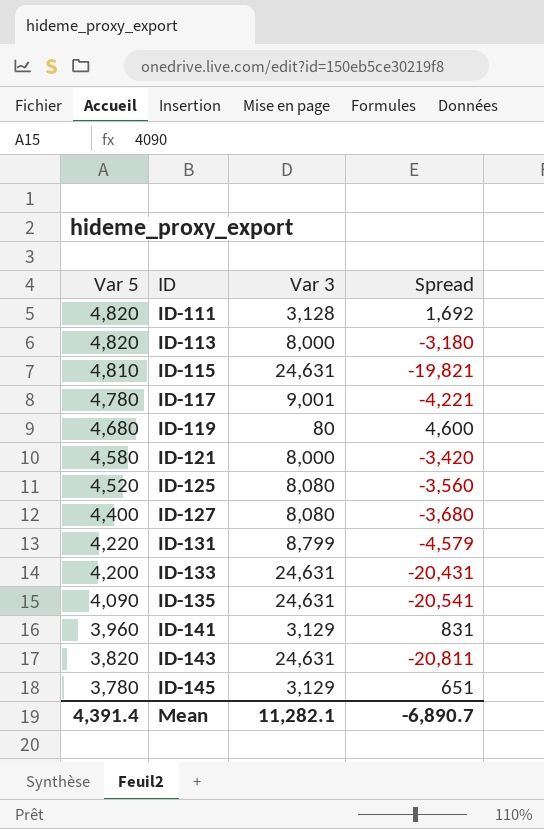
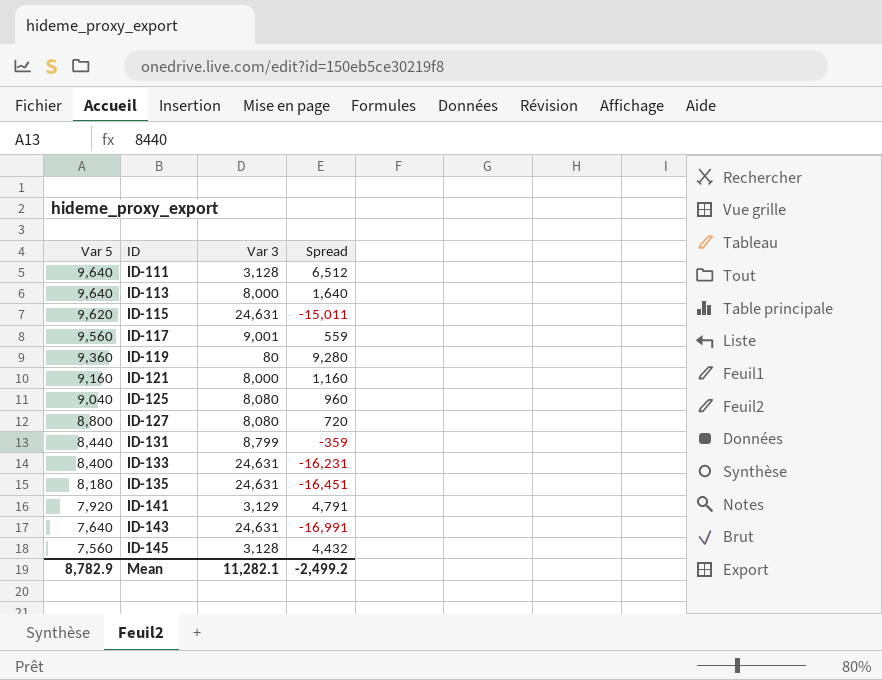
ID-111 | Var 5: 4,820 -> 9,640
ID-111 | Spread: 1,692 -> 6,512
ID-113 | Var 5: 4,820 -> 9,640
ID-113 | Spread: -3,180 -> 1,640
ID-115 | Var 5: 4,810 -> 9,620
ID-115 | Spread: -19,821 -> -15,011
ID-117 | Var 5: 4,780 -> 9,560
ID-117 | Spread: -4,221 -> 559
ID-119 | Var 5: 4,680 -> 9,360
ID-119 | Spread: 4,600 -> 9,280
ID-121 | Var 5: 4,580 -> 9,160
ID-121 | Spread: -3,420 -> 1,160
ID-125 | Var 5: 4,520 -> 9,040
ID-125 | Spread: -3,560 -> 960
ID-127 | Var 5: 4,400 -> 8,800
ID-127 | Spread: -3,680 -> 720
ID-131 | Var 5: 4,220 -> 8,440
ID-131 | Spread: -4,579 -> -359
ID-133 | Var 5: 4,200 -> 8,400
ID-133 | Spread: -20,431 -> -16,231
ID-135 | Var 5: 4,090 -> 8,180
ID-135 | Spread: -20,541 -> -16,451
ID-141 | Var 5: 3,960 -> 7,920
ID-141 | Spread: 831 -> 4,791
ID-143 | Var 5: 3,820 -> 7,640
ID-143 | Spread: -20,811 -> -16,991
ID-145 | Var 5: 3,780 -> 7,560
ID-145 | Var 3: 3,129 -> 3,128
ID-145 | Spread: 651 -> 4,432
Mean | Var 5: 4,391.4 -> 8,782.9
Mean | Spread: -6,890.7 -> -2,499.2

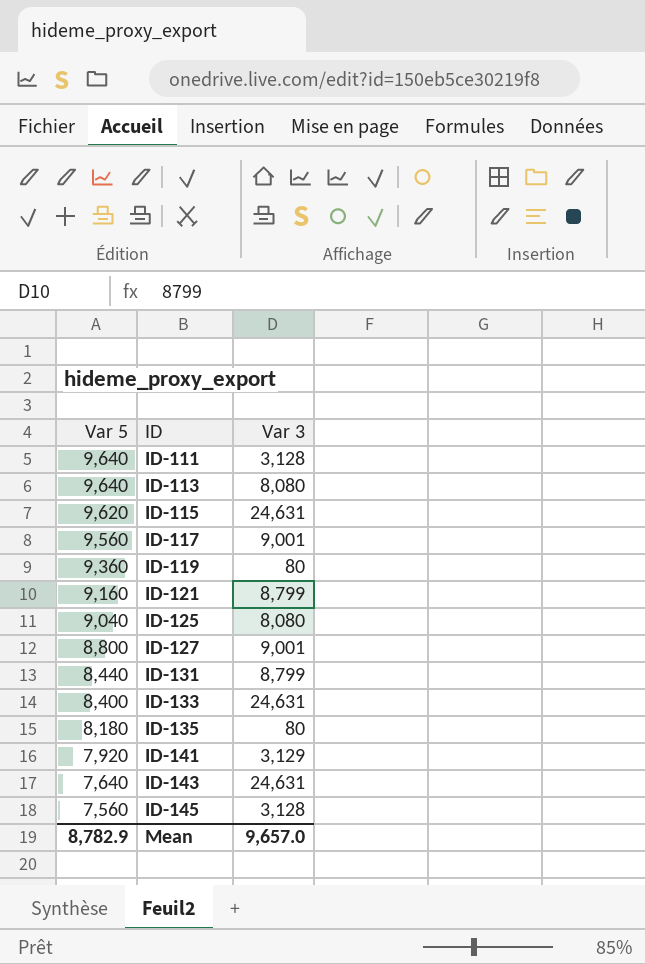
column Spread | formula: [Var 5] - [Var 3] -> none
ID-113 | Var 3: 8,000 -> 8,080
ID-121 | Var 3: 8,000 -> 8,799
ID-127 | Var 3: 8,080 -> 9,001
ID-135 | Var 3: 24,631 -> 80
Mean | Var 3: 11,282.1 -> 9,657.0

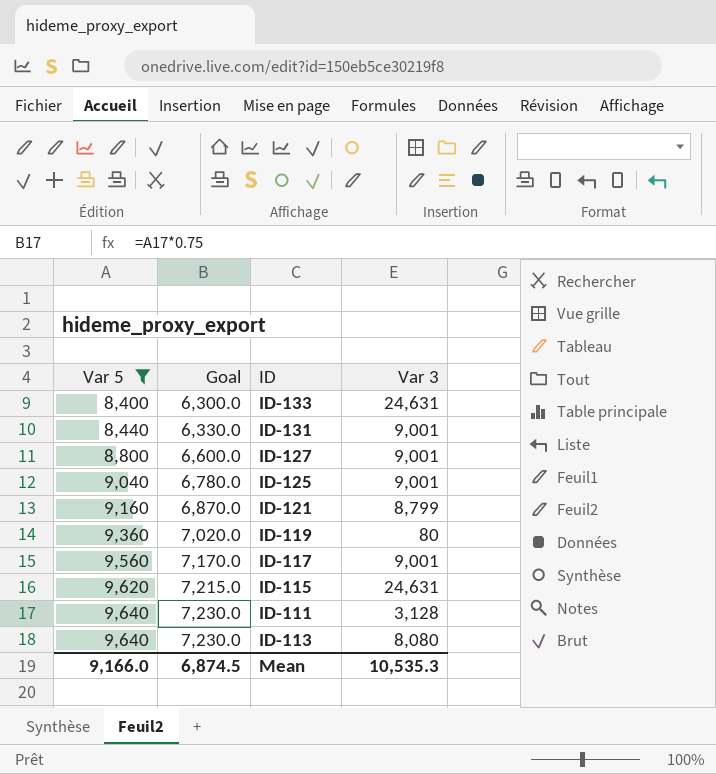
filter: none -> Var 5 >= 8,400
row order: Var 5 descending -> Var 5 ascending
column Goal | formula: none -> [Var 5] * 0.75
ID-131 | Var 3: 8,799 -> 9,001
ID-125 | Var 3: 8,080 -> 9,001
Mean | Var 5: 8,782.9 -> 9,166.0
Mean | Var 3: 9,657.0 -> 10,535.3

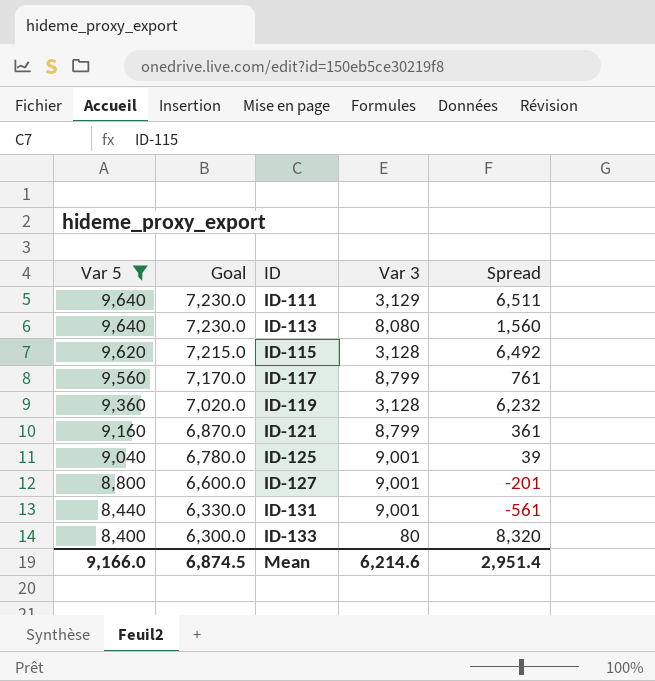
row order: Var 5 ascending -> Var 5 descending
column Spread | formula: none -> [Var 5] - [Var 3]
ID-111 | Var 3: 3,128 -> 3,129
ID-115 | Var 3: 24,631 -> 3,128
ID-117 | Var 3: 9,001 -> 8,799
ID-119 | Var 3: 80 -> 3,128
ID-133 | Var 3: 24,631 -> 80
Mean | Var 3: 10,535.3 -> 6,214.6

